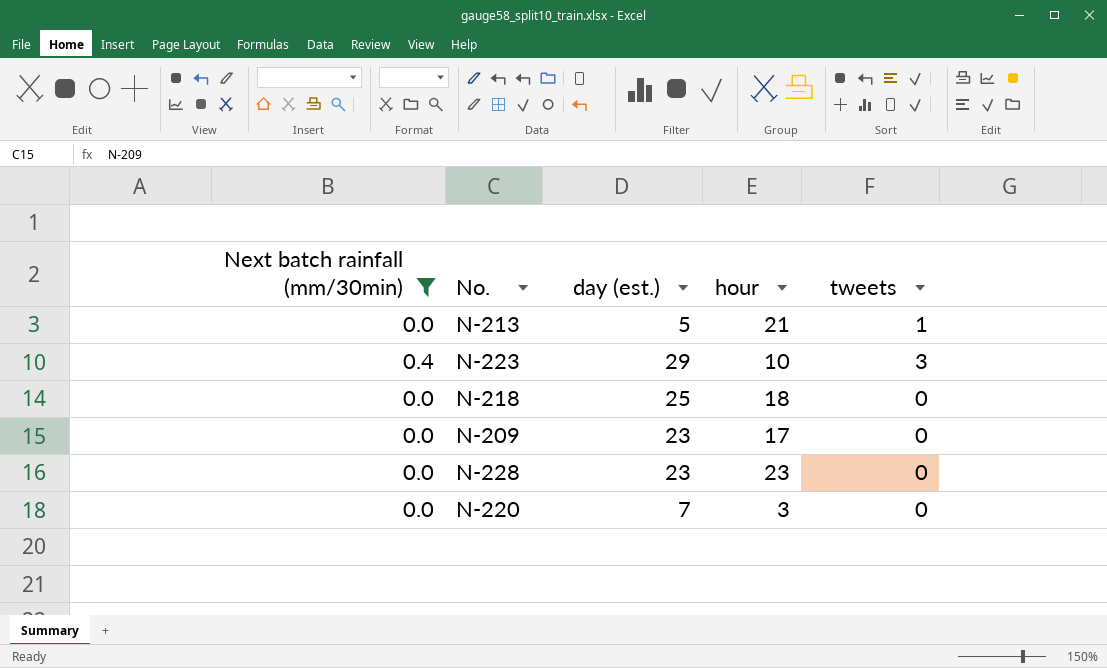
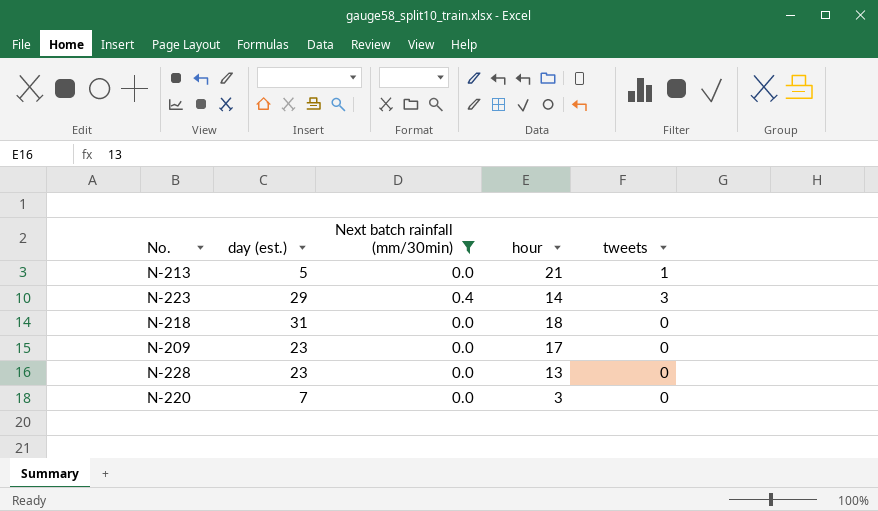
column Next batch rainfall (mm/30min) | position: 1 -> 3
N-223 | hour: 10 -> 14
N-218 | day (est.): 25 -> 31
N-228 | hour: 23 -> 13

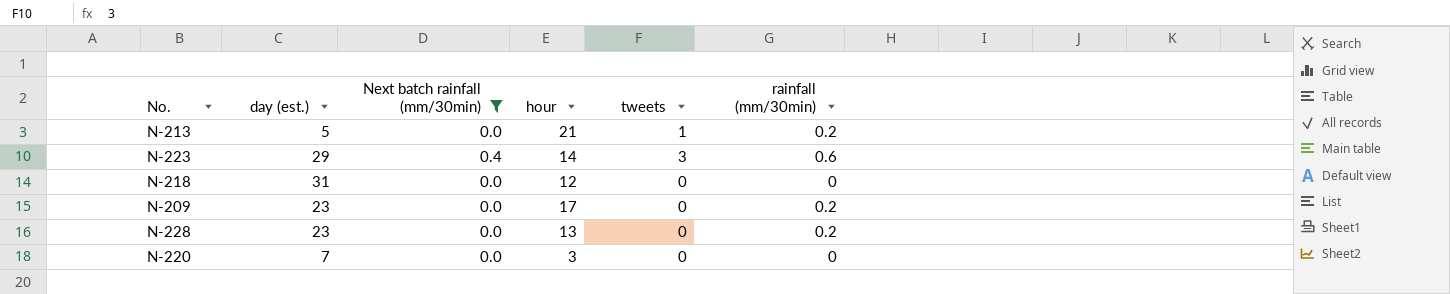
column rainfall (mm/30min) | position: none -> 6
N-218 | hour: 18 -> 12

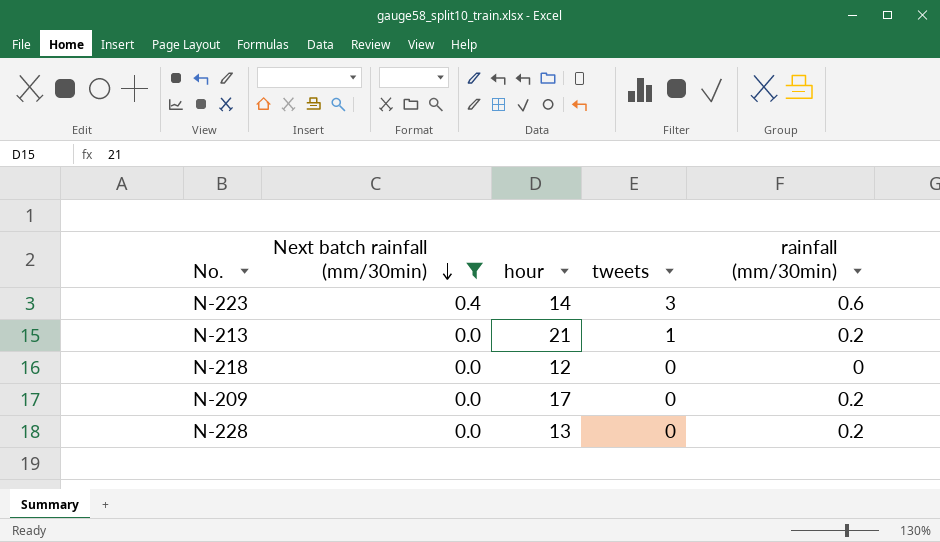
row order: none -> Next batch rainfall (mm/30min) descending
column day (est.) | position: 2 -> none
row N-220: 7 | 0.0 | 3 | 0 | 0 -> none

